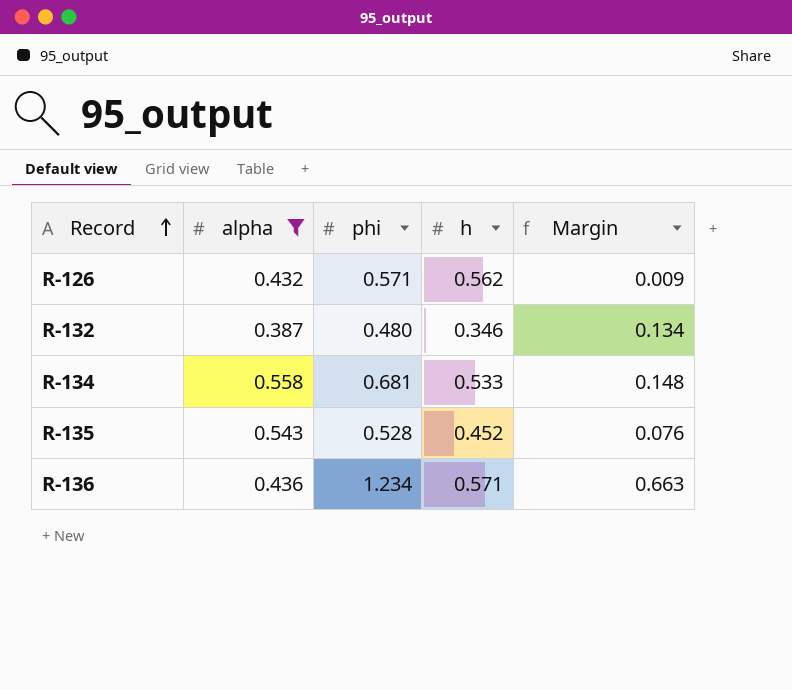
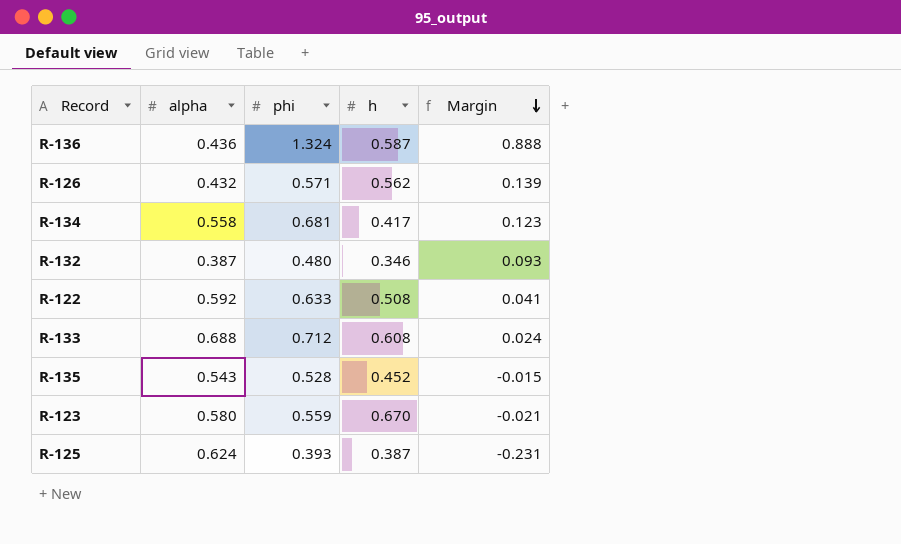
filter: alpha <= 0.558 -> none
row order: Record ascending -> Margin descending
column Margin | formula: [phi] - [h] -> [phi] - [alpha]
R-136 | phi: 1.234 -> 1.324
R-136 | h: 0.571 -> 0.587
R-134 | h: 0.533 -> 0.417

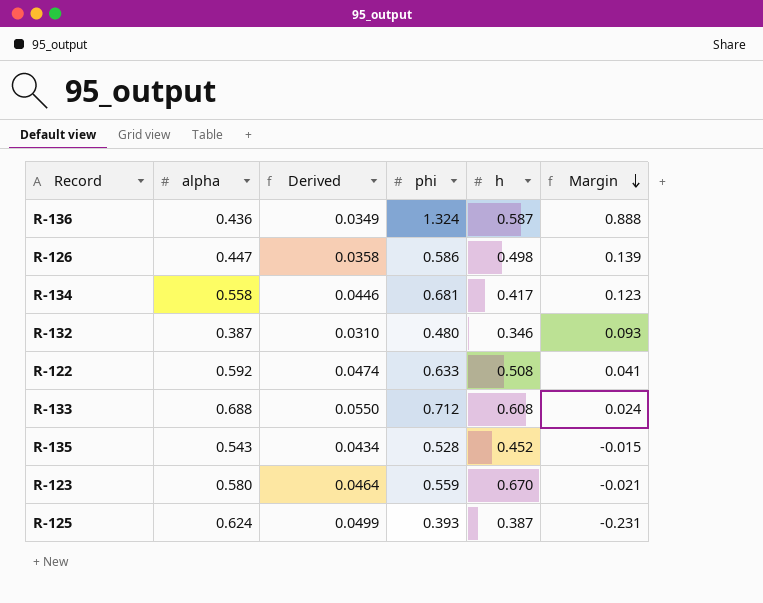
column Derived | formula: none -> [alpha] * 0.08
R-126 | alpha: 0.432 -> 0.447
R-126 | phi: 0.571 -> 0.586
R-126 | h: 0.562 -> 0.498

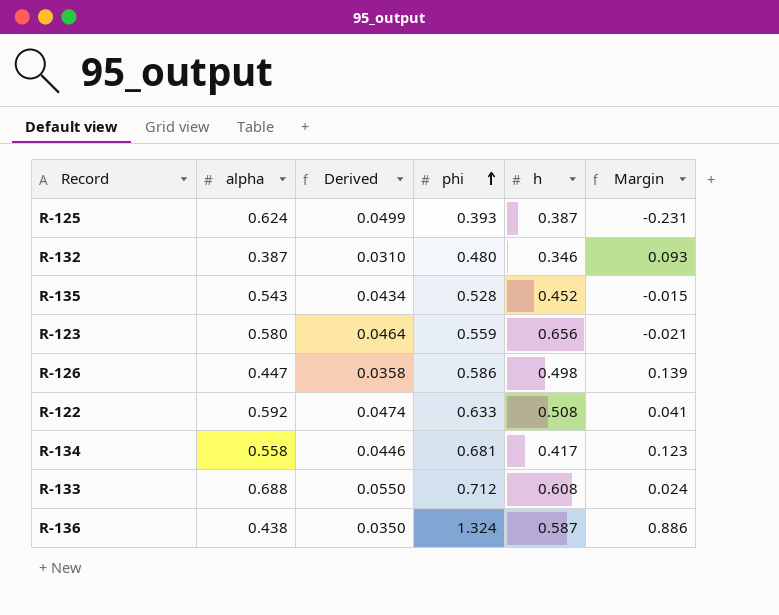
row order: Margin descending -> phi ascending
R-123 | h: 0.670 -> 0.656
R-136 | alpha: 0.436 -> 0.438
R-136 | Derived: 0.0349 -> 0.0350
R-136 | Margin: 0.888 -> 0.886

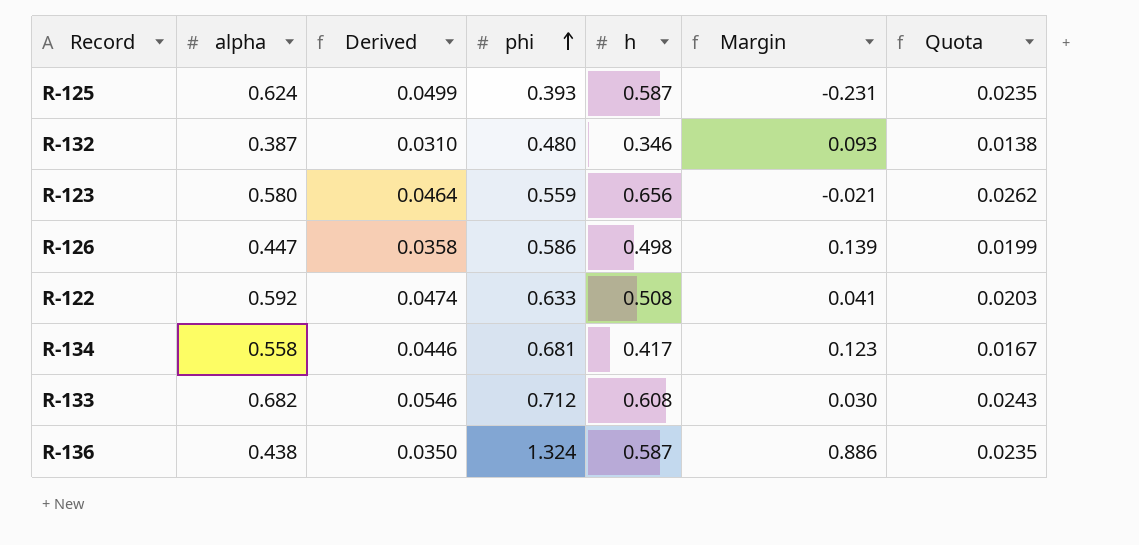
column Quota | formula: none -> [h] * 0.04
row R-135: 0.543 | 0.0434 | 0.528 | 0.452 | -0.015 -> none
R-125 | h: 0.387 -> 0.587
R-133 | alpha: 0.688 -> 0.682
R-133 | Derived: 0.0550 -> 0.0546
R-133 | Margin: 0.024 -> 0.030

